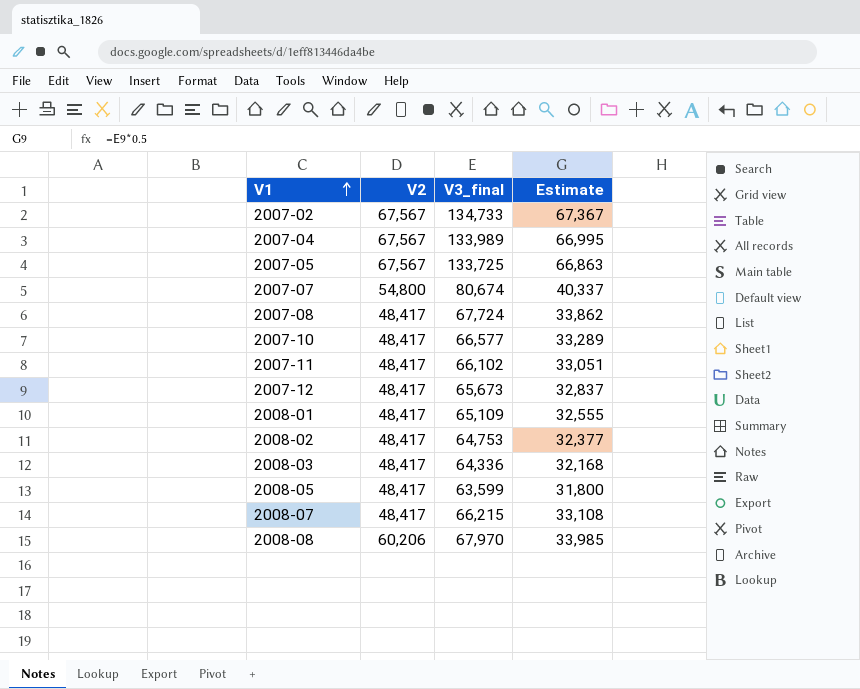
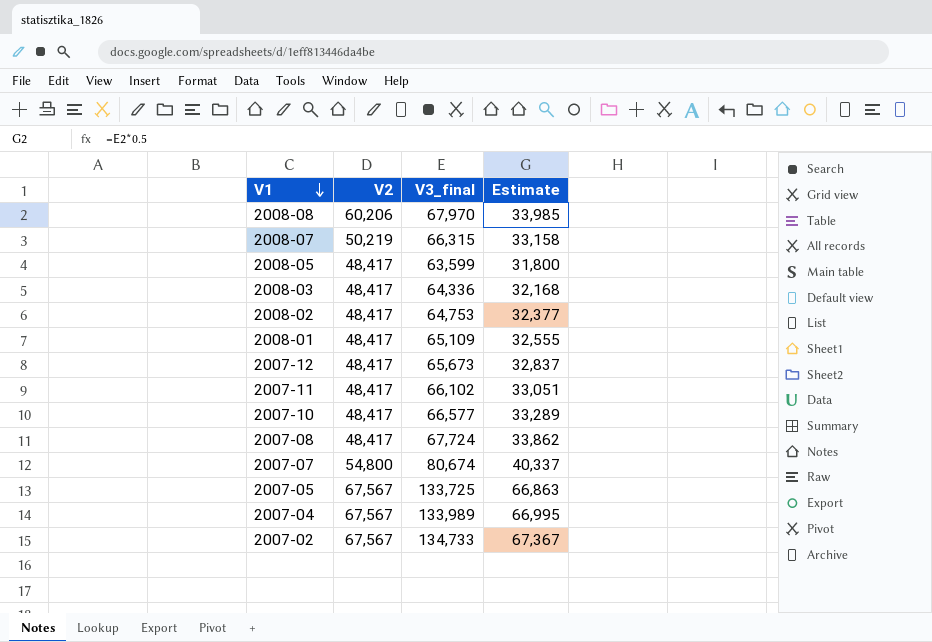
row order: V1 ascending -> V1 descending
2008-07 | V2: 48,417 -> 50,219
2008-07 | V3_final: 66,215 -> 66,315
2008-07 | Estimate: 33,108 -> 33,158

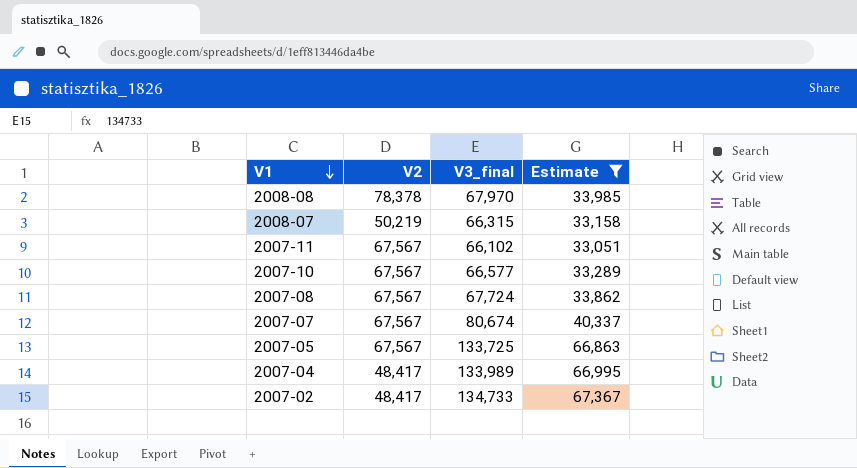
filter: none -> Estimate >= 33,051
2008-08 | V2: 60,206 -> 78,378
2007-11 | V2: 48,417 -> 67,567
2007-10 | V2: 48,417 -> 67,567
2007-08 | V2: 48,417 -> 67,567
2007-07 | V2: 54,800 -> 67,567
2007-04 | V2: 67,567 -> 48,417
2007-02 | V2: 67,567 -> 48,417

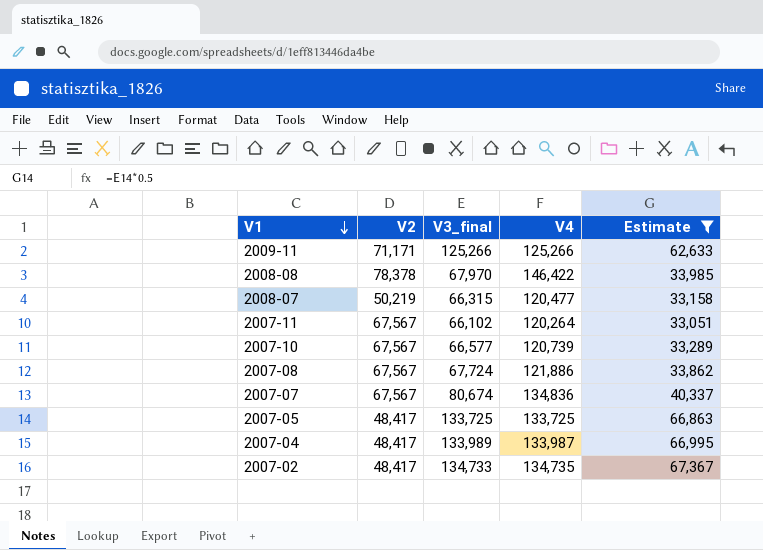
column V4 | position: none -> 4
row 2009-11: none -> 71,171 | 125,266 | 125,266 | 62,633
2007-05 | V2: 67,567 -> 48,417

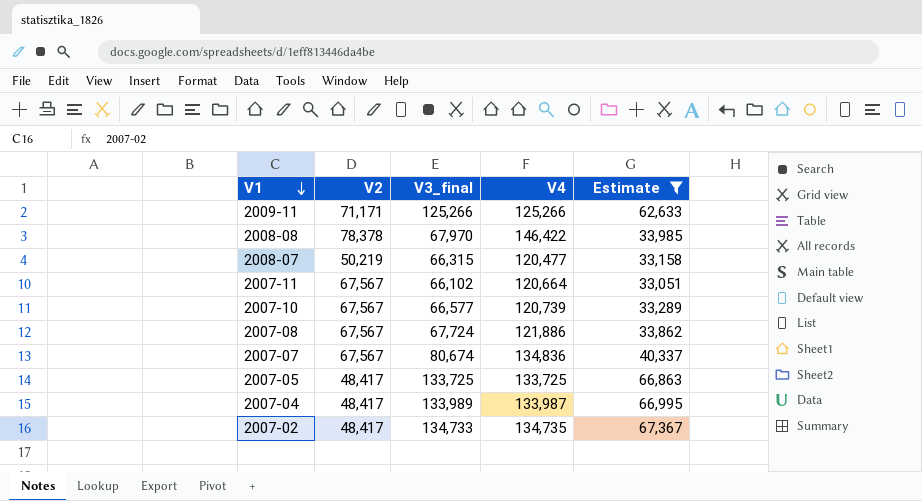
2007-11 | V4: 120,264 -> 120,664

